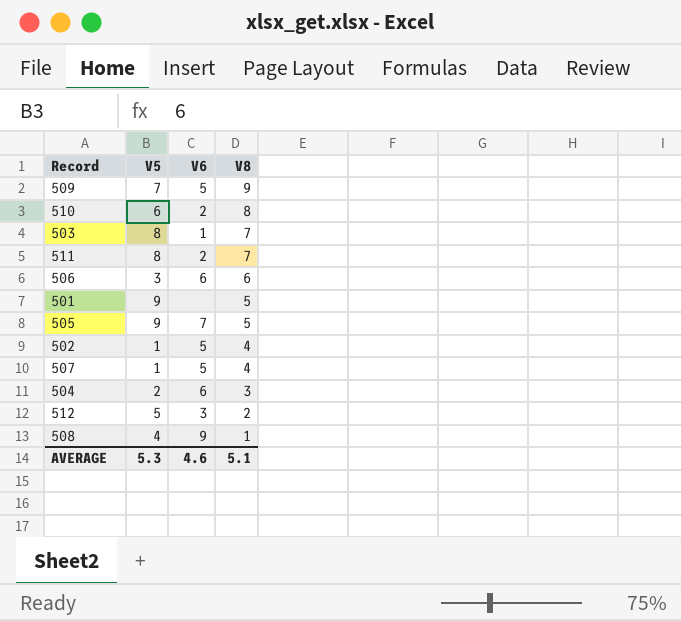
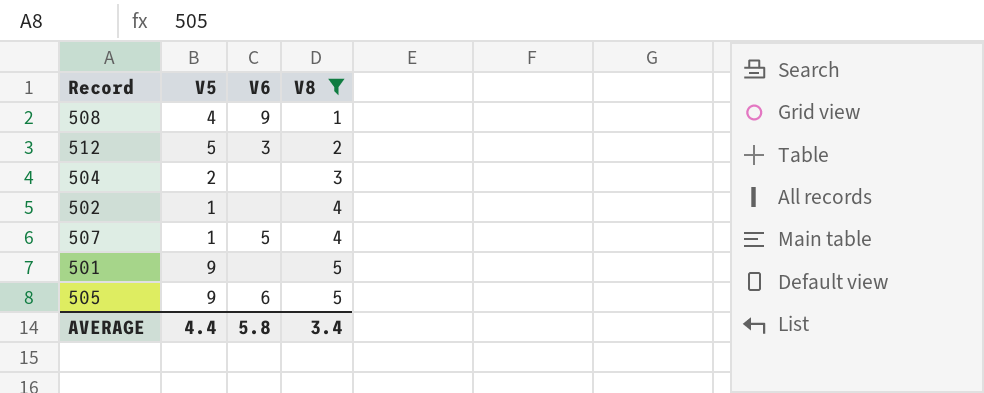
filter: none -> V8 <= 5
row order: V8 descending -> V8 ascending
504 | V6: 6 -> none
502 | V6: 5 -> none
505 | V6: 7 -> 6
AVERAGE | V5: 5.3 -> 4.4
AVERAGE | V6: 4.6 -> 5.8
AVERAGE | V8: 5.1 -> 3.4

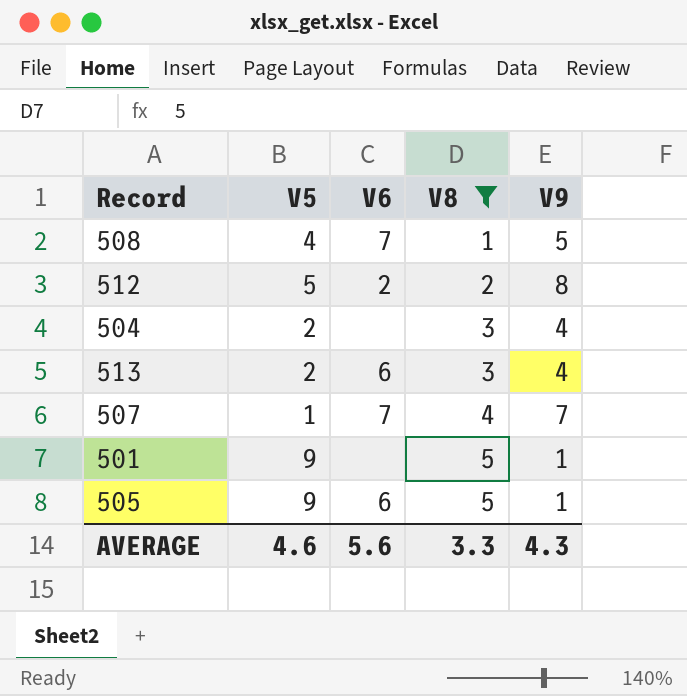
column V9 | position: none -> 5
row 502: 1 | none | 4 -> none
508 | V6: 9 -> 7
512 | V6: 3 -> 2
row 513: none -> 2 | 6 | 3 | 4
507 | V6: 5 -> 7
AVERAGE | V5: 4.4 -> 4.6
AVERAGE | V6: 5.8 -> 5.6
AVERAGE | V8: 3.4 -> 3.3

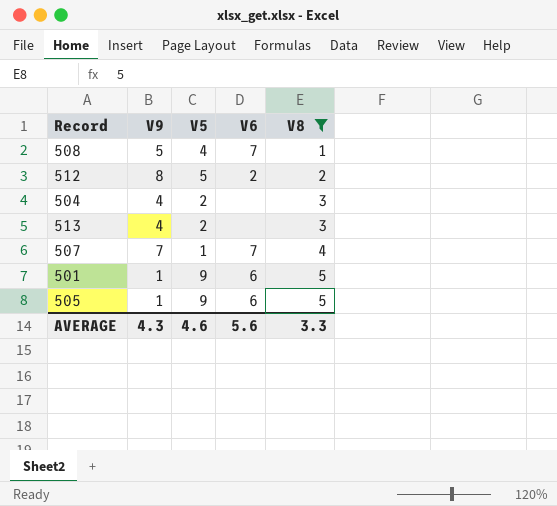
column V9 | position: 5 -> 2
513 | V6: 6 -> none
501 | V6: none -> 6

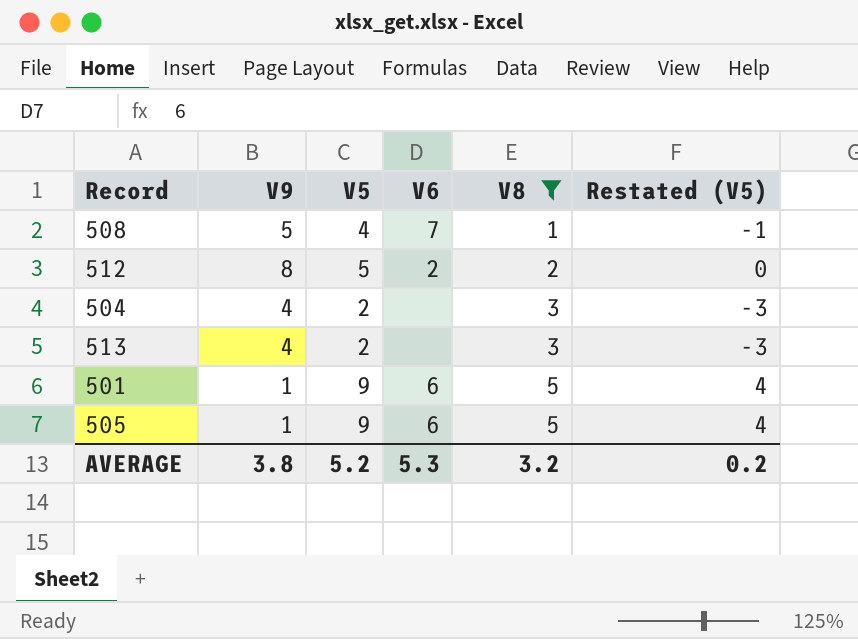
column Restated (V5) | formula: none -> [V5] - 5
row 507: 7 | 1 | 7 | 4 -> none
AVERAGE | V9: 4.3 -> 3.8
AVERAGE | V5: 4.6 -> 5.2
AVERAGE | V6: 5.6 -> 5.3
AVERAGE | V8: 3.3 -> 3.2

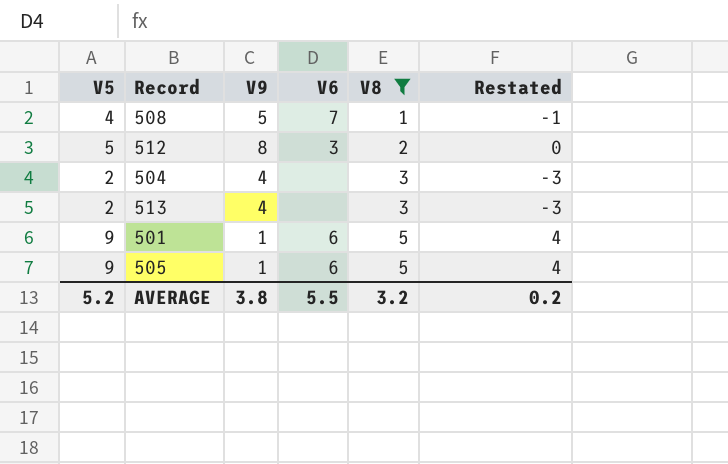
column V5 | position: 3 -> 1
column name: Restated (V5) -> Restated
512 | V6: 2 -> 3
AVERAGE | V6: 5.3 -> 5.5

